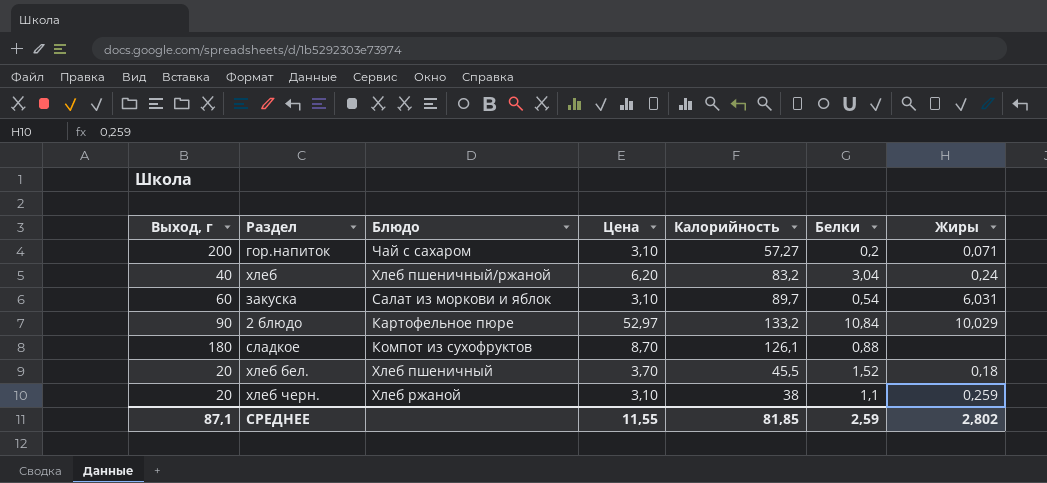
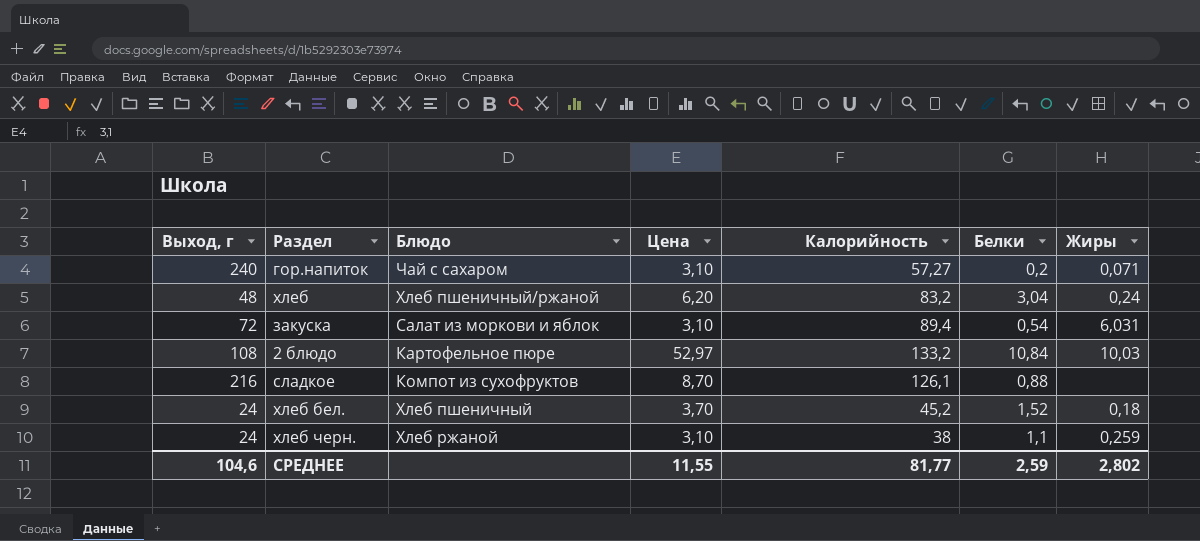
гор.напиток | Выход, г: 200 -> 240
хлеб | Выход, г: 40 -> 48
закуска | Выход, г: 60 -> 72
закуска | Калорийность: 89,7 -> 89,4
2 блюдо | Выход, г: 90 -> 108
2 блюдо | Жиры: 10,029 -> 10,03
сладкое | Выход, г: 180 -> 216
хлеб бел. | Выход, г: 20 -> 24
хлеб бел. | Калорийность: 45,5 -> 45,2
хлеб черн. | Выход, г: 20 -> 24
СРЕДНЕЕ | Выход, г: 87,1 -> 104,6
СРЕДНЕЕ | Калорийность: 81,85 -> 81,77

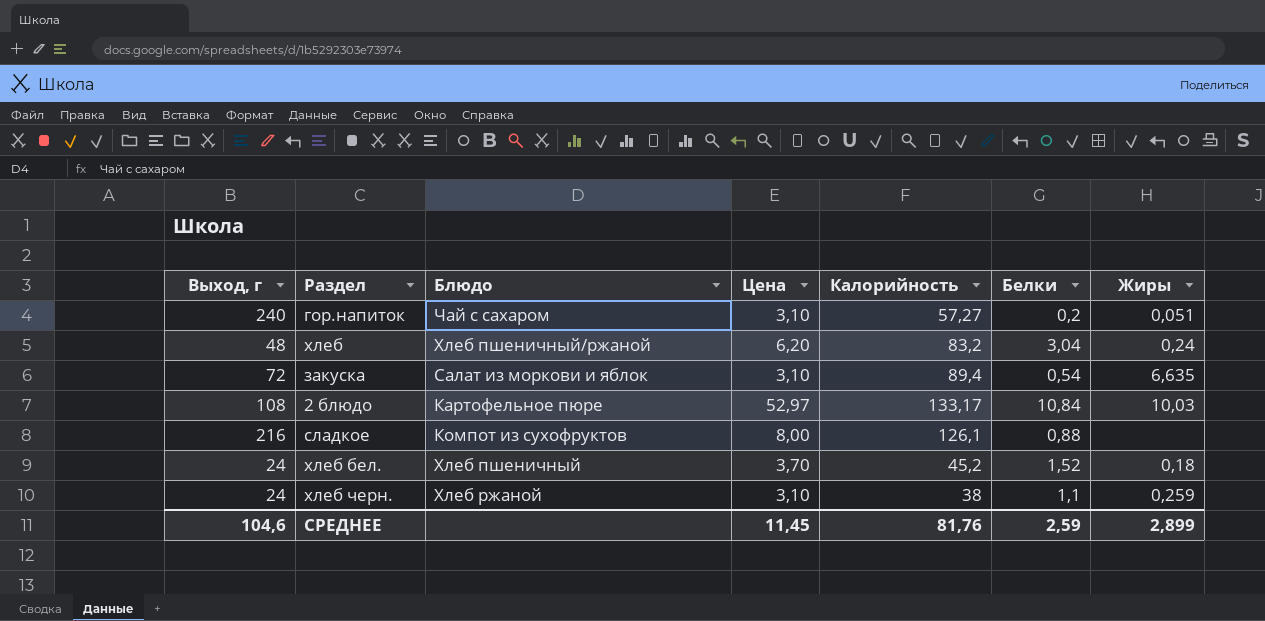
гор.напиток | Жиры: 0,071 -> 0,051
закуска | Жиры: 6,031 -> 6,635
2 блюдо | Калорийность: 133,2 -> 133,17
сладкое | Цена: 8,70 -> 8,00
СРЕДНЕЕ | Цена: 11,55 -> 11,45
СРЕДНЕЕ | Калорийность: 81,77 -> 81,76
СРЕДНЕЕ | Жиры: 2,802 -> 2,899

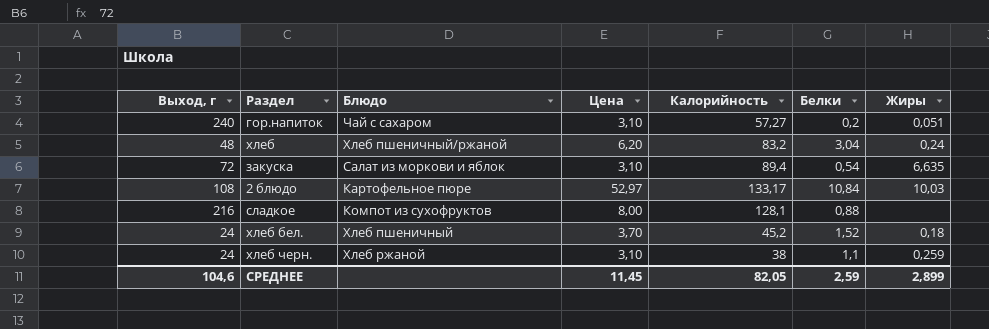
сладкое | Калорийность: 126,1 -> 128,1
СРЕДНЕЕ | Калорийность: 81,76 -> 82,05

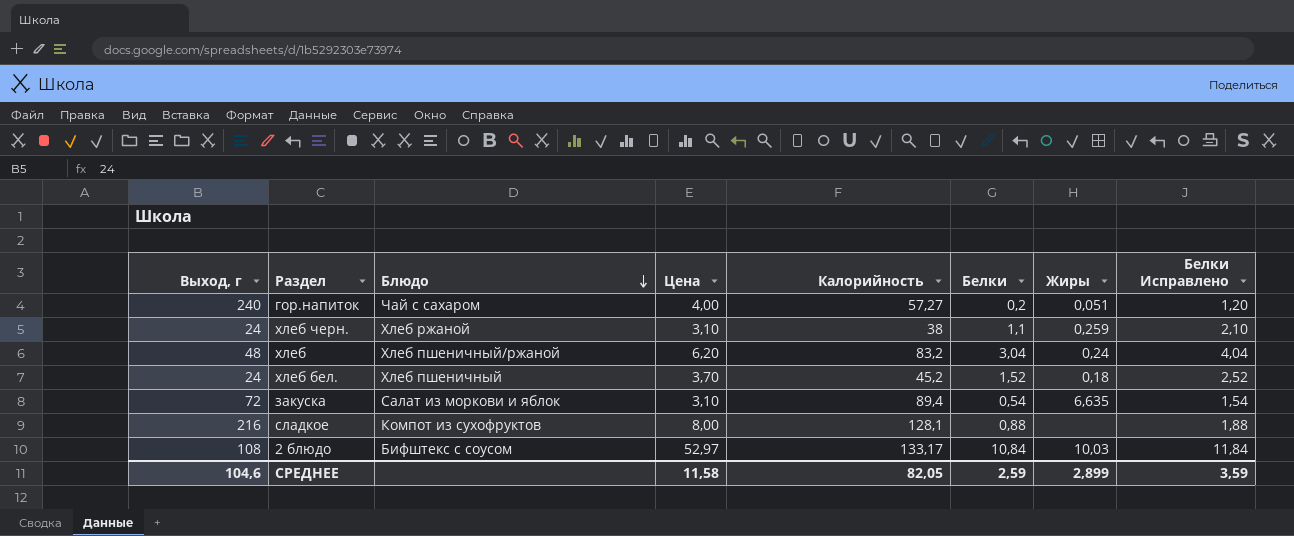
row order: none -> Блюдо descending
column Белки Исправлено | formula: none -> [Белки] + 1
гор.напиток | Цена: 3,10 -> 4,00
2 блюдо | Блюдо: Картофельное пюре -> Бифштекс с соусом
СРЕДНЕЕ | Цена: 11,45 -> 11,58

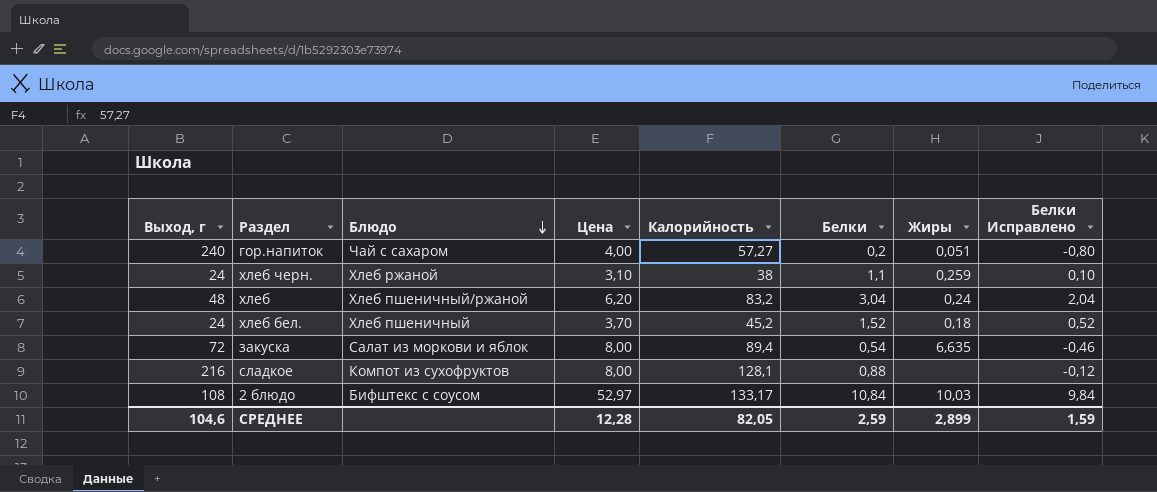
column Белки Исправлено | formula: [Белки] + 1 -> [Белки] - 1
закуска | Цена: 3,10 -> 8,00
СРЕДНЕЕ | Цена: 11,58 -> 12,28
СРЕДНЕЕ | Белки Исправлено: 3,59 -> 1,59

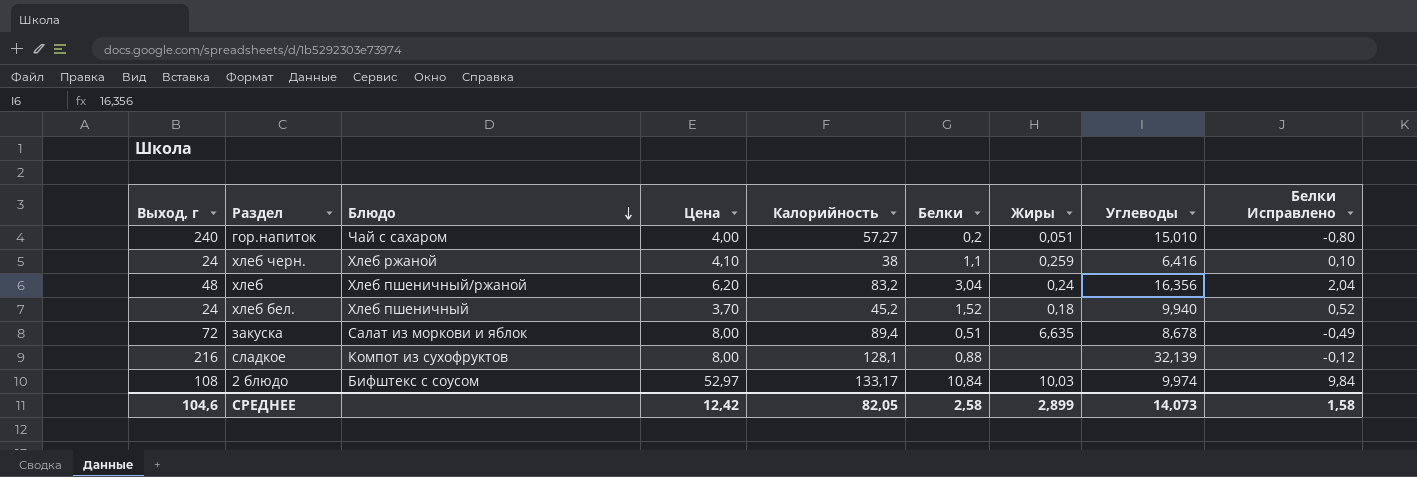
column Углеводы | position: none -> 8
хлеб черн. | Цена: 3,10 -> 4,10
закуска | Белки: 0,54 -> 0,51
закуска | Белки Исправлено: -0,46 -> -0,49
СРЕДНЕЕ | Цена: 12,28 -> 12,42
СРЕДНЕЕ | Белки: 2,59 -> 2,58
СРЕДНЕЕ | Белки Исправлено: 1,59 -> 1,58

